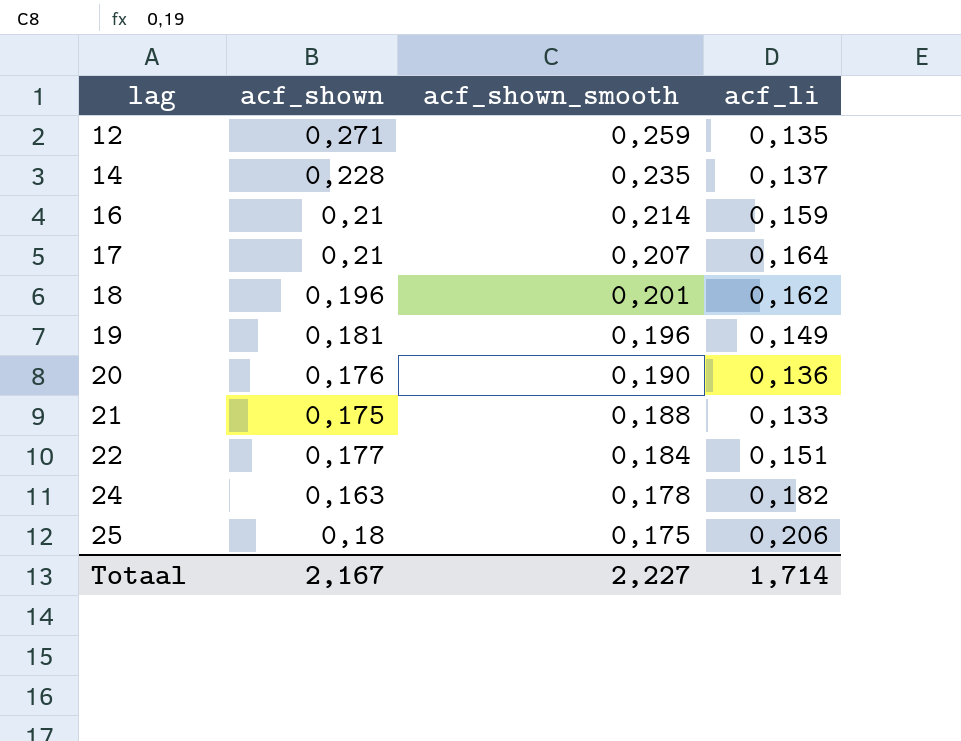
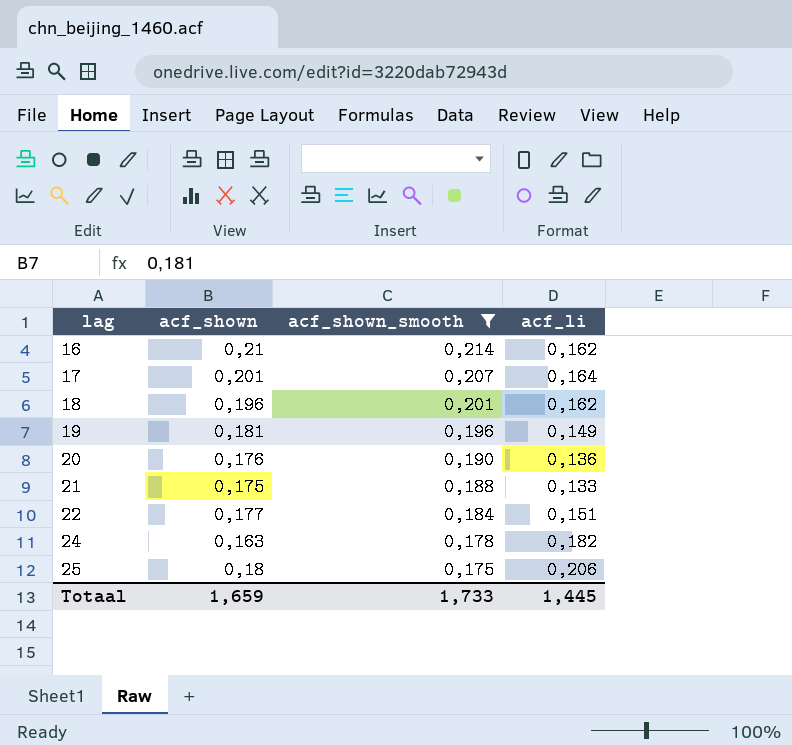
filter: none -> acf_shown_smooth <= 0,214
16 | acf_li: 0,159 -> 0,162
17 | acf_shown: 0,21 -> 0,201
Totaal | acf_shown: 2,167 -> 1,659
Totaal | acf_shown_smooth: 2,227 -> 1,733
Totaal | acf_li: 1,714 -> 1,445

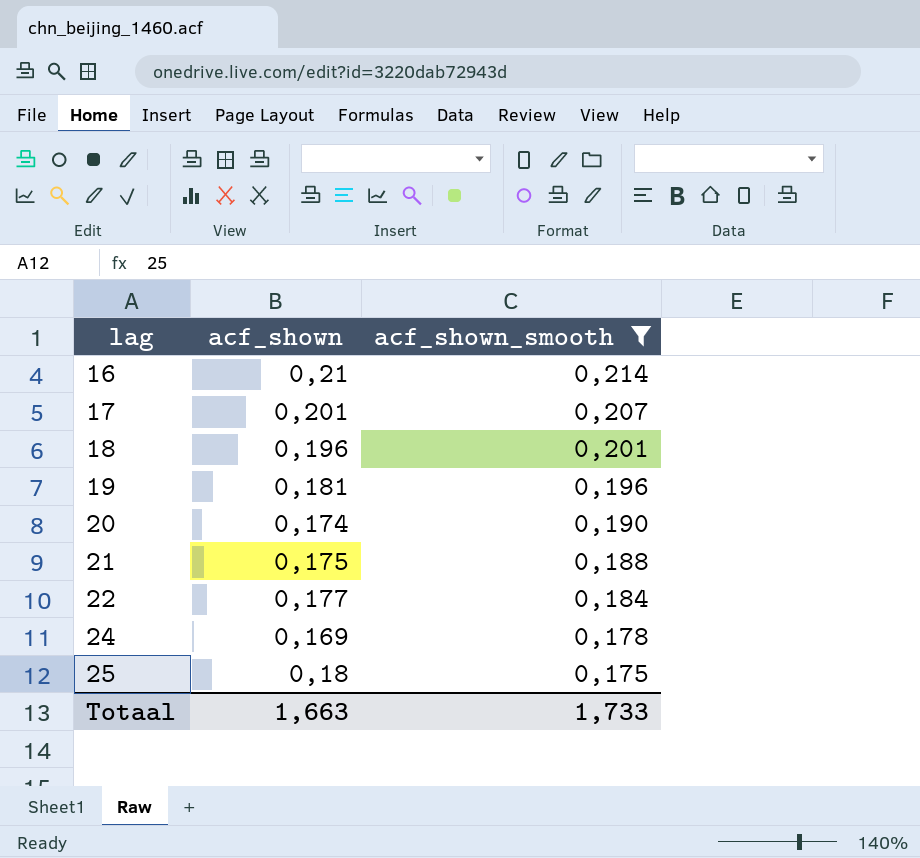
column acf_li | position: 4 -> none
20 | acf_shown: 0,176 -> 0,174
24 | acf_shown: 0,163 -> 0,169
Totaal | acf_shown: 1,659 -> 1,663

